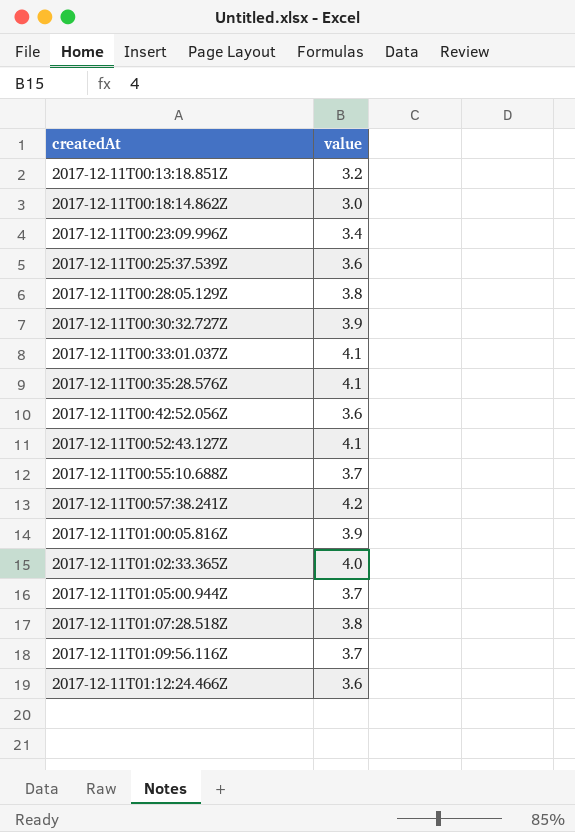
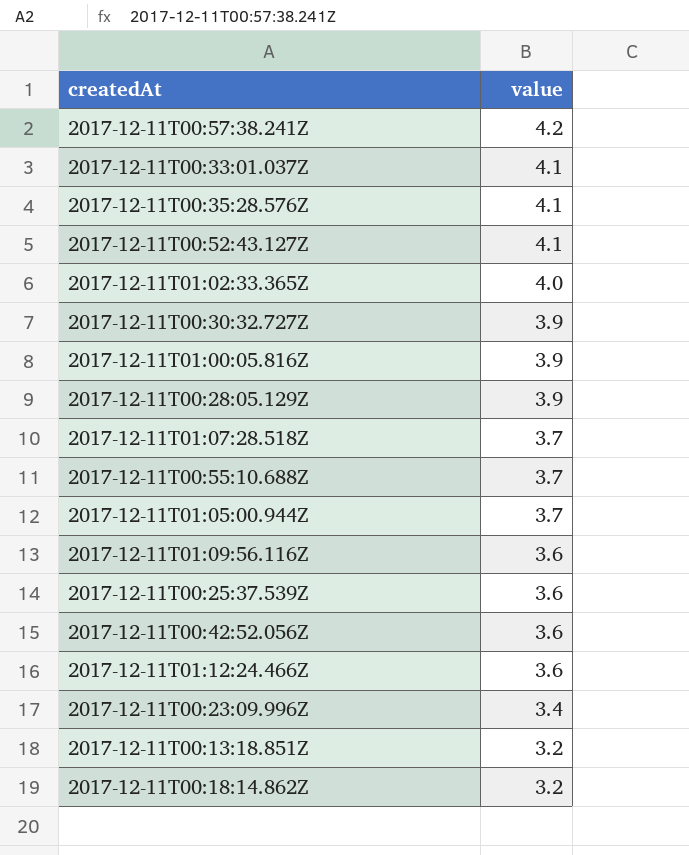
row order: createdAt ascending -> value descending
2017-12-11T00:28:05.129Z | value: 3.8 -> 3.9
2017-12-11T01:07:28.518Z | value: 3.8 -> 3.7
2017-12-11T01:09:56.116Z | value: 3.7 -> 3.6
2017-12-11T00:18:14.862Z | value: 3.0 -> 3.2

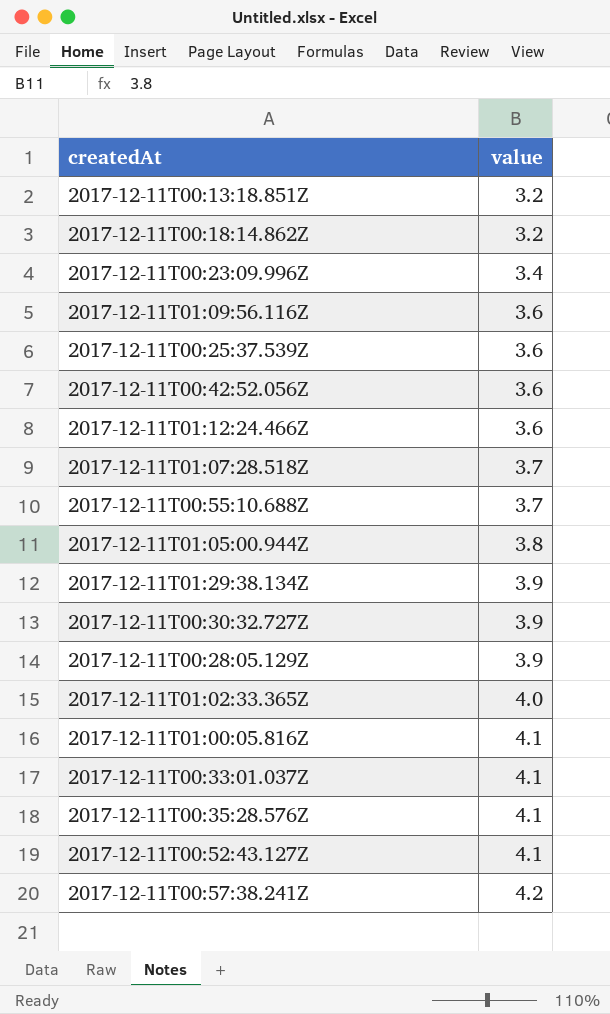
row order: value descending -> value ascending
2017-12-11T01:05:00.944Z | value: 3.7 -> 3.8
row 2017-12-11T01:29:38.134Z: none -> 3.9
2017-12-11T01:00:05.816Z | value: 3.9 -> 4.1

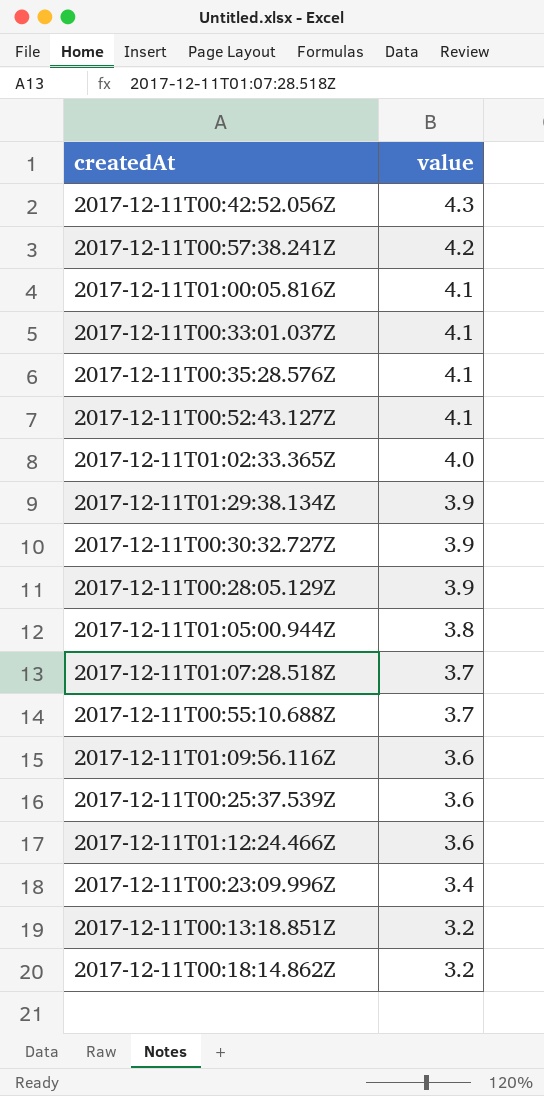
row order: value ascending -> value descending
2017-12-11T00:42:52.056Z | value: 3.6 -> 4.3

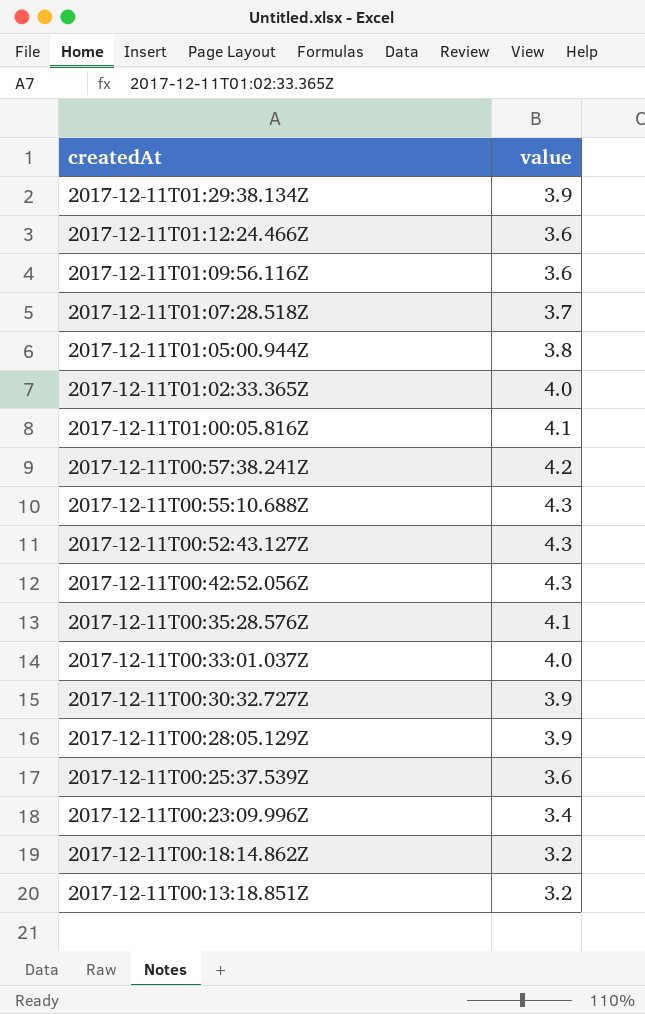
row order: value descending -> createdAt descending
2017-12-11T00:55:10.688Z | value: 3.7 -> 4.3
2017-12-11T00:52:43.127Z | value: 4.1 -> 4.3
2017-12-11T00:33:01.037Z | value: 4.1 -> 4.0

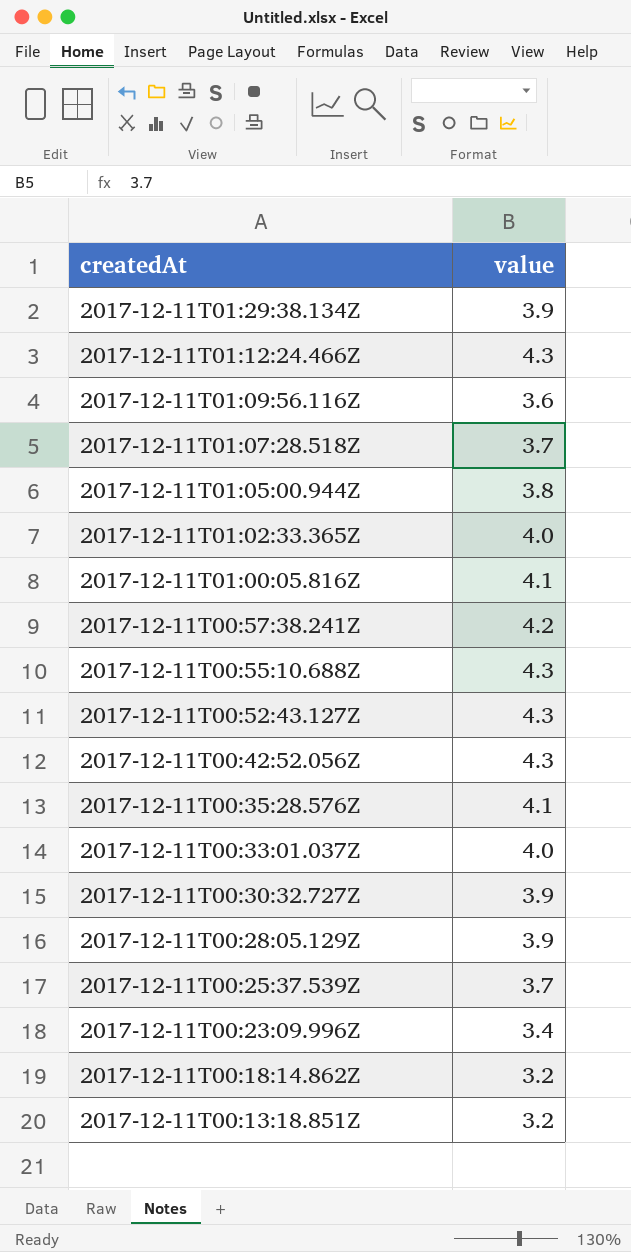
2017-12-11T01:12:24.466Z | value: 3.6 -> 4.3
2017-12-11T00:25:37.539Z | value: 3.6 -> 3.7

